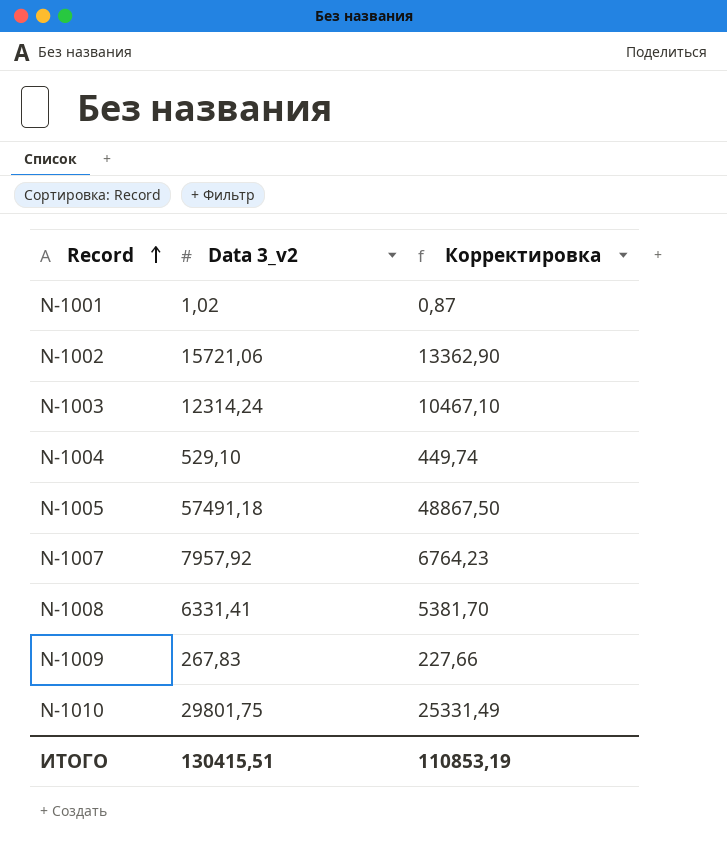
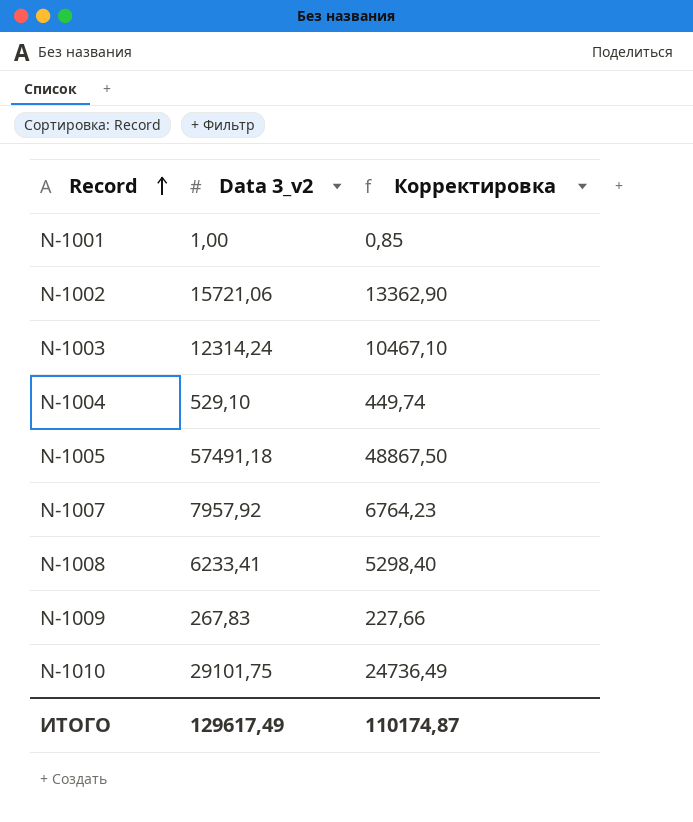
N-1001 | Data 3_v2: 1,02 -> 1,00
N-1001 | Корректировка: 0,87 -> 0,85
N-1008 | Data 3_v2: 6331,41 -> 6233,41
N-1008 | Корректировка: 5381,70 -> 5298,40
N-1010 | Data 3_v2: 29801,75 -> 29101,75
N-1010 | Корректировка: 25331,49 -> 24736,49
ИТОГО | Data 3_v2: 130415,51 -> 129617,49
ИТОГО | Корректировка: 110853,19 -> 110174,87

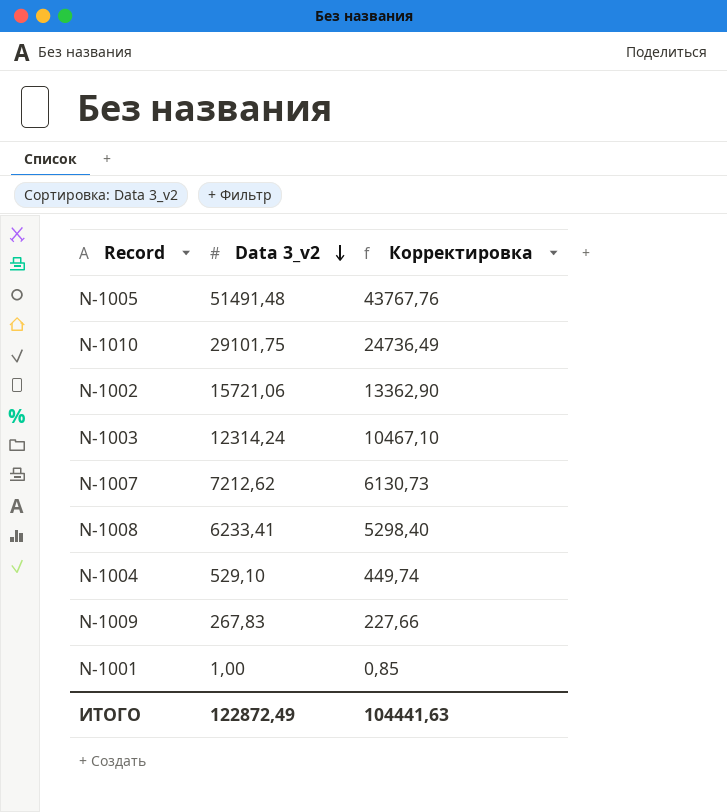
row order: Record ascending -> Data 3_v2 descending
N-1005 | Data 3_v2: 57491,18 -> 51491,48
N-1005 | Корректировка: 48867,50 -> 43767,76
N-1007 | Data 3_v2: 7957,92 -> 7212,62
N-1007 | Корректировка: 6764,23 -> 6130,73
ИТОГО | Data 3_v2: 129617,49 -> 122872,49
ИТОГО | Корректировка: 110174,87 -> 104441,63

